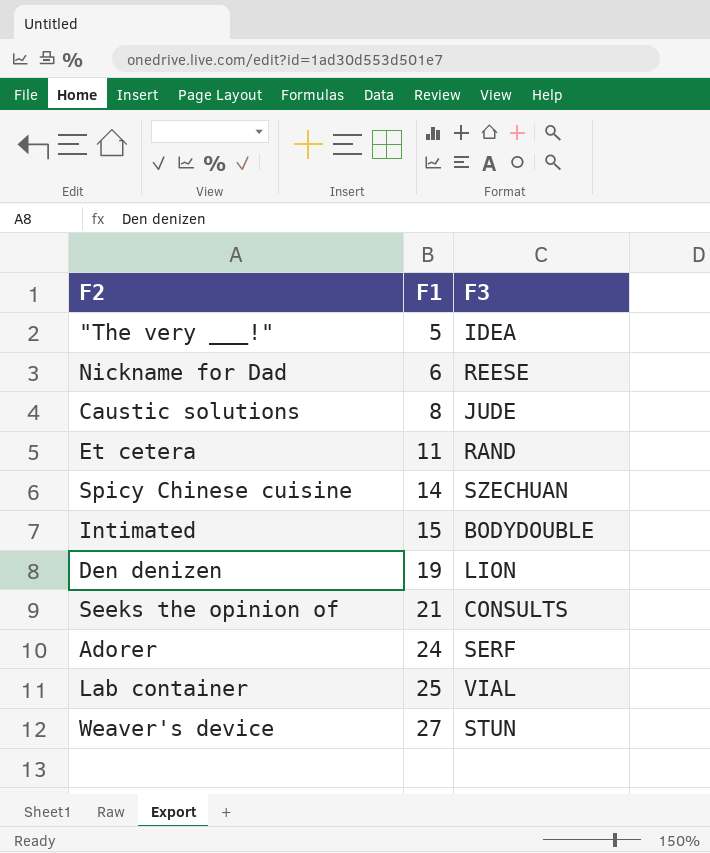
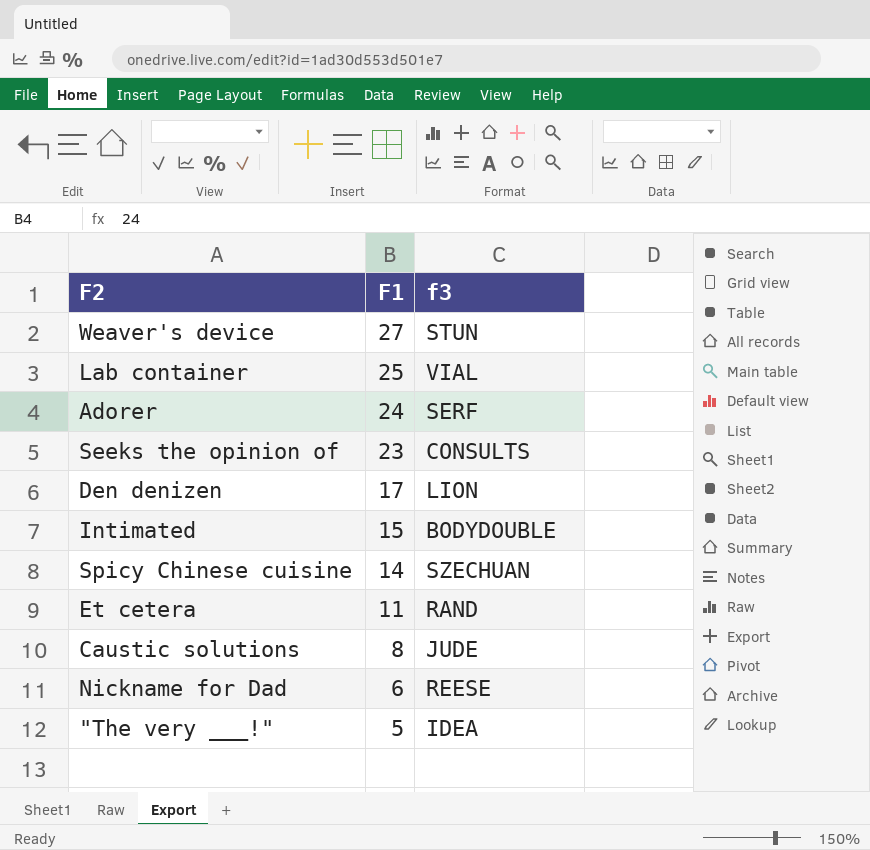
row order: F1 ascending -> F1 descending
column name: F3 -> f3
Seeks the opinion of | F1: 21 -> 23
Den denizen | F1: 19 -> 17

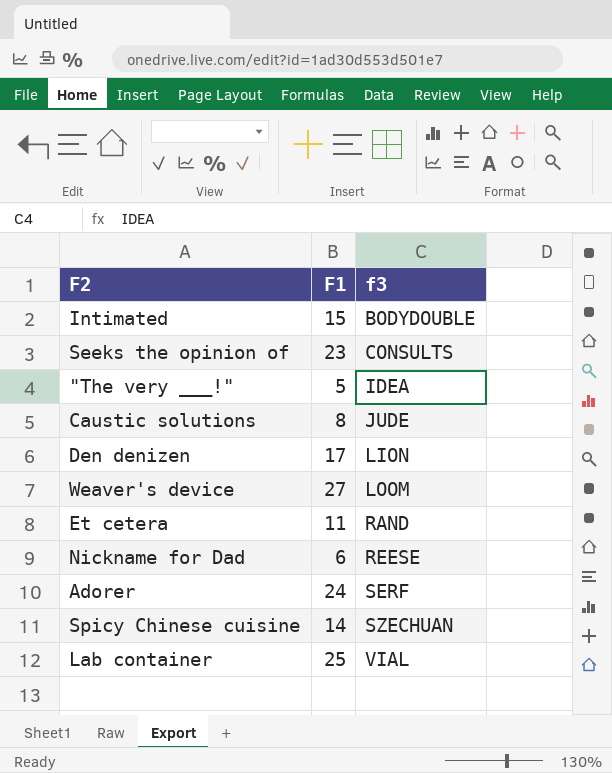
row order: F1 descending -> f3 ascending
Weaver's device | f3: STUN -> LOOM

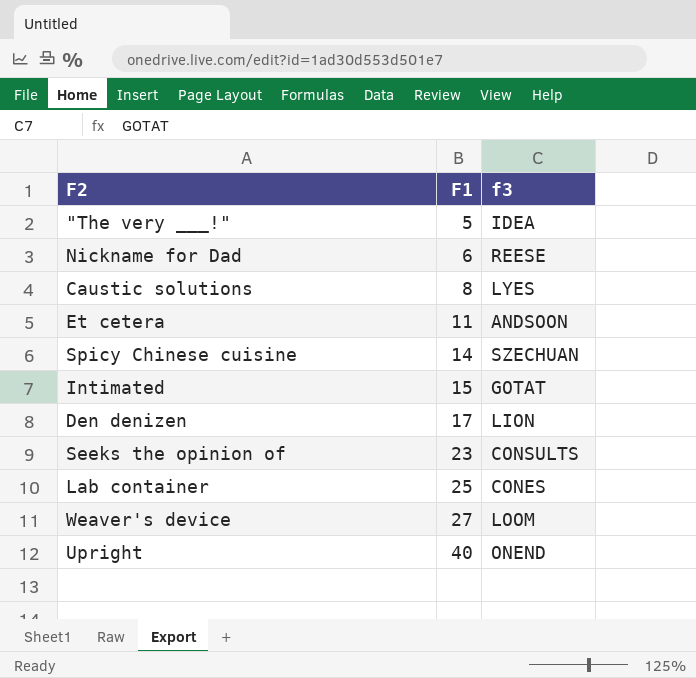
row order: f3 ascending -> F1 ascending
row Adorer: 24 | SERF -> none
Caustic solutions | f3: JUDE -> LYES
Et cetera | f3: RAND -> ANDSOON
Intimated | f3: BODYDOUBLE -> GOTAT
Lab container | f3: VIAL -> CONES
row Upright: none -> 40 | ONEND

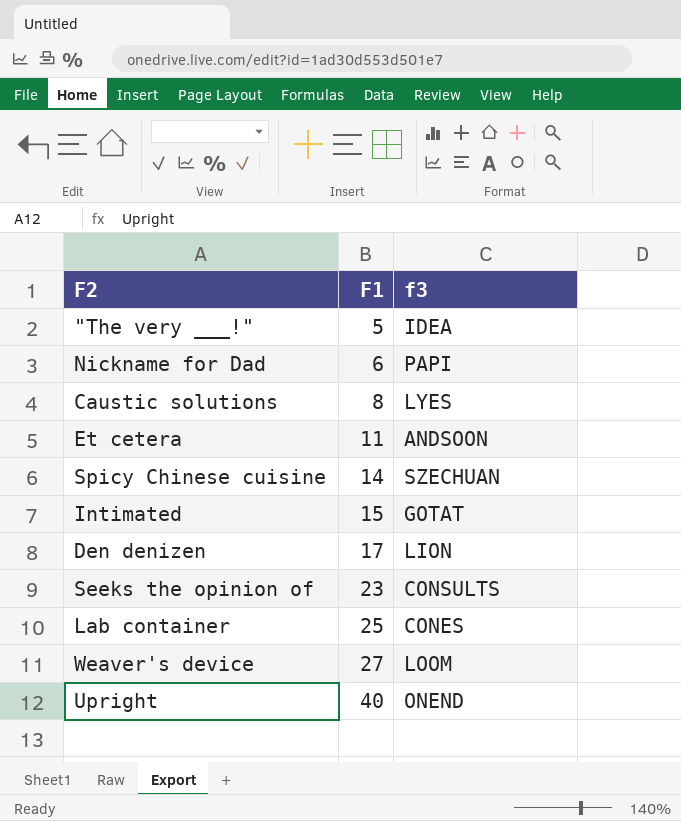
Nickname for Dad | f3: REESE -> PAPI

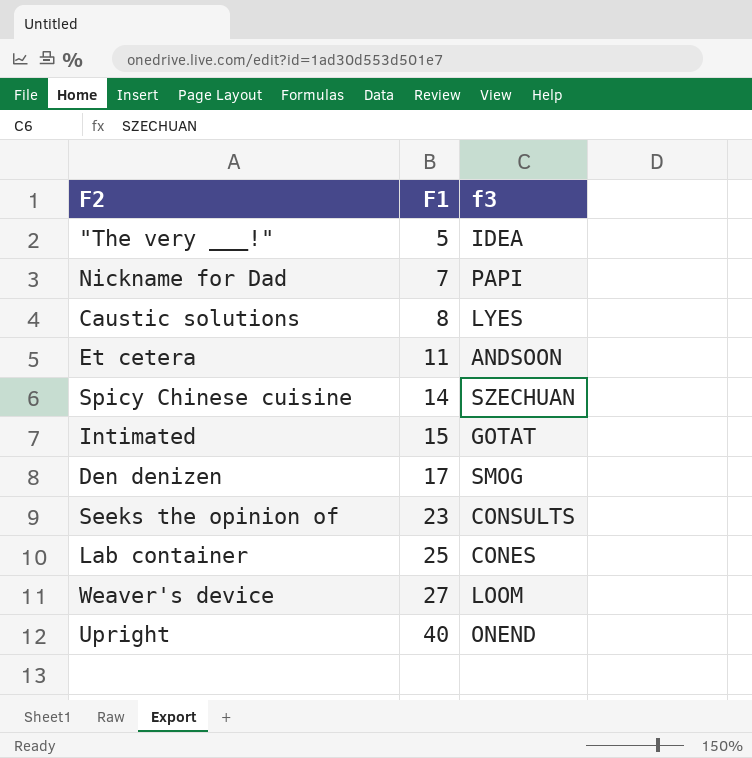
Nickname for Dad | F1: 6 -> 7
Den denizen | f3: LION -> SMOG

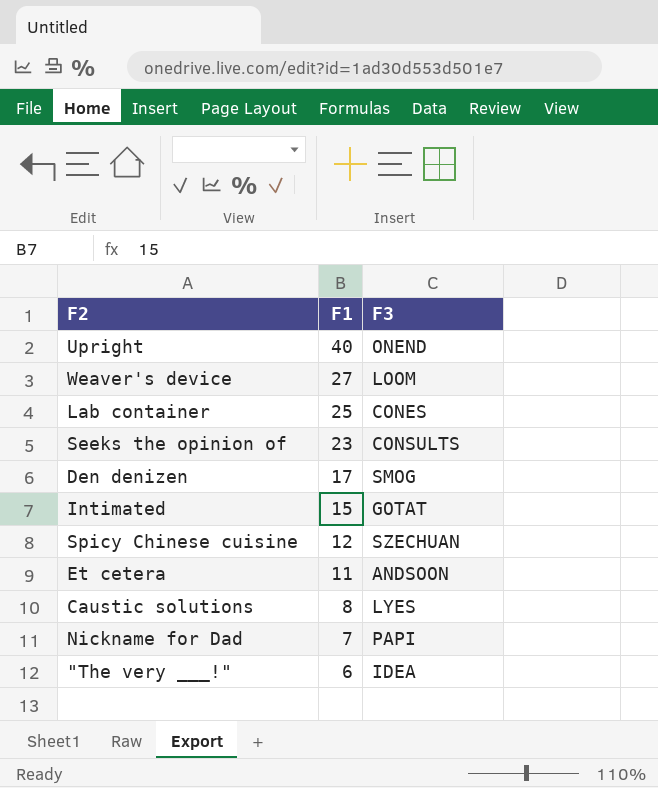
row order: F1 ascending -> F1 descending
column name: f3 -> F3
Spicy Chinese cuisine | F1: 14 -> 12
"The very ___!" | F1: 5 -> 6

